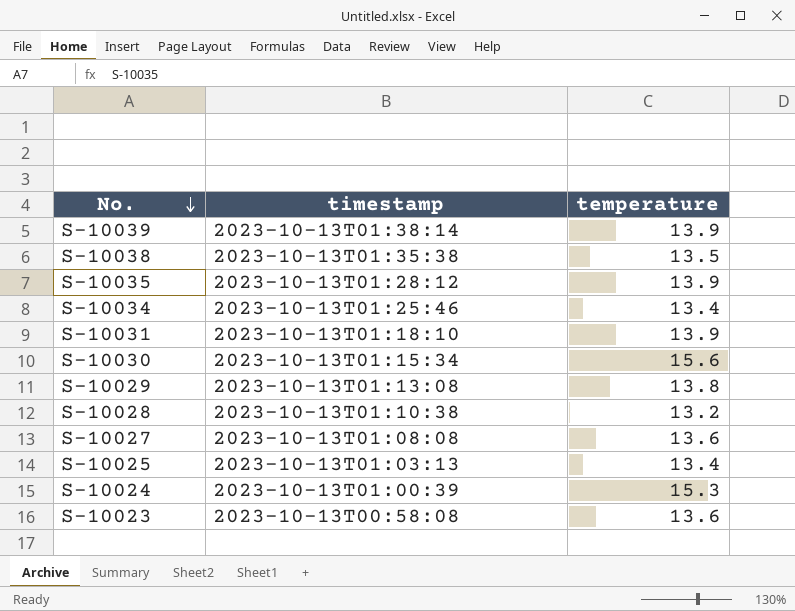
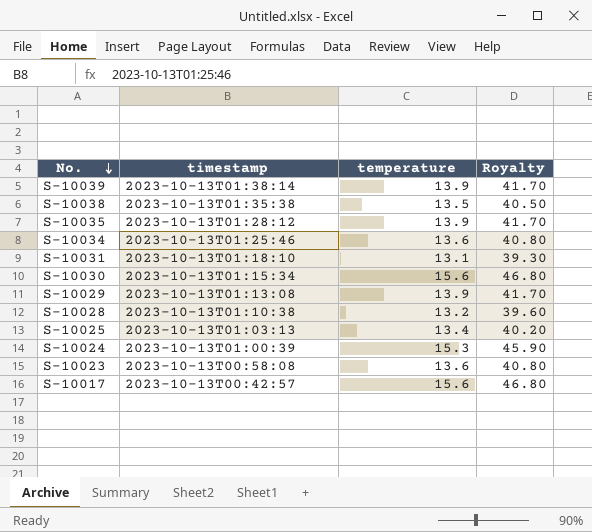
column Royalty | formula: none -> [temperature] * 3
row S-10027: 2023-10-13T01:08:08 | 13.6 -> none
S-10034 | temperature: 13.4 -> 13.6
S-10031 | temperature: 13.9 -> 13.1
S-10029 | temperature: 13.8 -> 13.9
row S-10017: none -> 2023-10-13T00:42:57 | 15.6 | 46.80

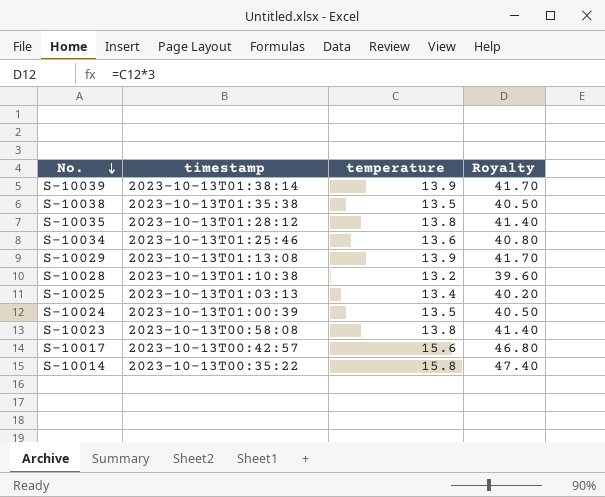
row S-10031: 2023-10-13T01:18:10 | 13.1 | 39.30 -> none
row S-10030: 2023-10-13T01:15:34 | 15.6 | 46.80 -> none
S-10035 | temperature: 13.9 -> 13.8
S-10035 | Royalty: 41.70 -> 41.40
S-10024 | temperature: 15.3 -> 13.5
S-10024 | Royalty: 45.90 -> 40.50
S-10023 | temperature: 13.6 -> 13.8
S-10023 | Royalty: 40.80 -> 41.40
row S-10014: none -> 2023-10-13T00:35:22 | 15.8 | 47.40

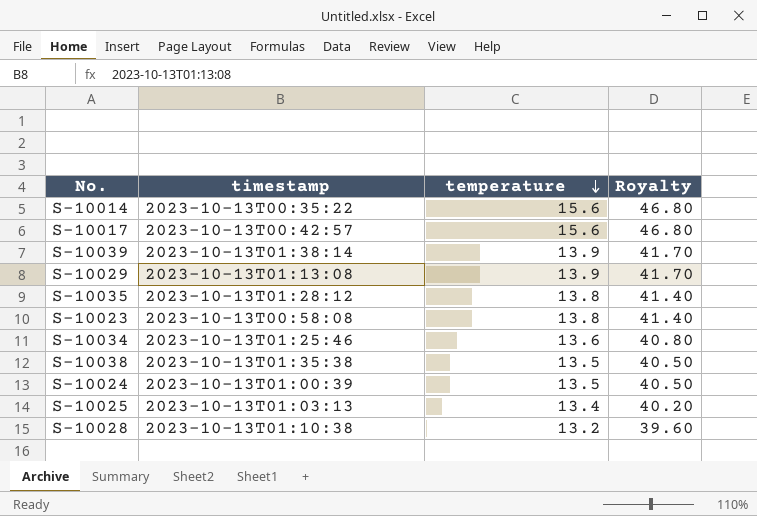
row order: No. descending -> temperature descending
S-10014 | temperature: 15.8 -> 15.6
S-10014 | Royalty: 47.40 -> 46.80

